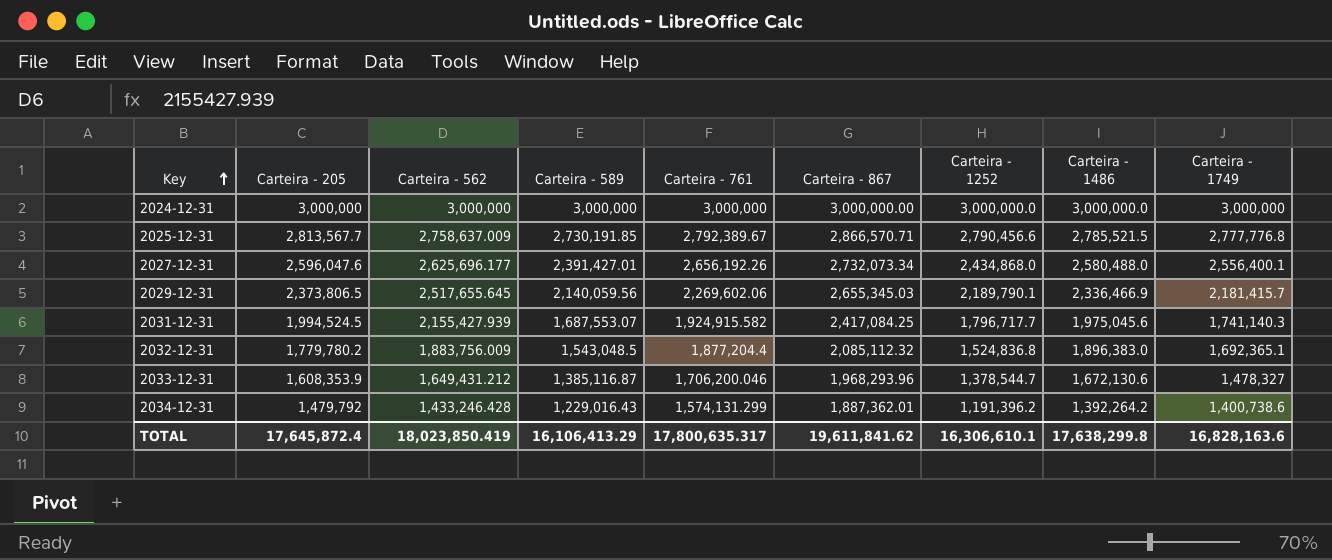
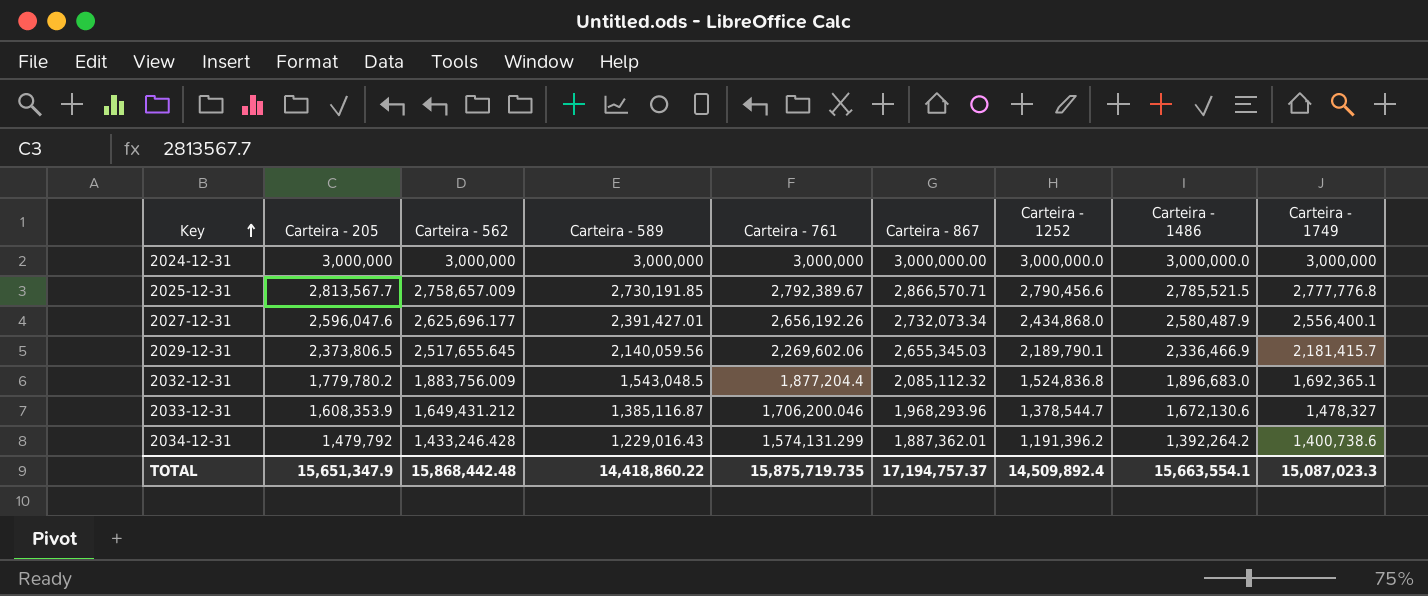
row 2031-12-31: 1,994,524.5 | 2,155,427.939 | 1,687,553.07 | 1,924,915.582 | 2,417,084.25 | 1,796,717.7 | 1,975,045.6 | 1,741,140.3 -> none
2025-12-31 | Carteira - 562: 2,758,637.009 -> 2,758,657.009
2027-12-31 | Carteira - 1486: 2,580,488.0 -> 2,580,487.9
2032-12-31 | Carteira - 1486: 1,896,383.0 -> 1,896,683.0
TOTAL | Carteira - 205: 17,645,872.4 -> 15,651,347.9
TOTAL | Carteira - 562: 18,023,850.419 -> 15,868,442.48
TOTAL | Carteira - 589: 16,106,413.29 -> 14,418,860.22
TOTAL | Carteira - 761: 17,800,635.317 -> 15,875,719.735
TOTAL | Carteira - 867: 19,611,841.62 -> 17,194,757.37
TOTAL | Carteira - 1252: 16,306,610.1 -> 14,509,892.4
TOTAL | Carteira - 1486: 17,638,299.8 -> 15,663,554.1
TOTAL | Carteira - 1749: 16,828,163.6 -> 15,087,023.3

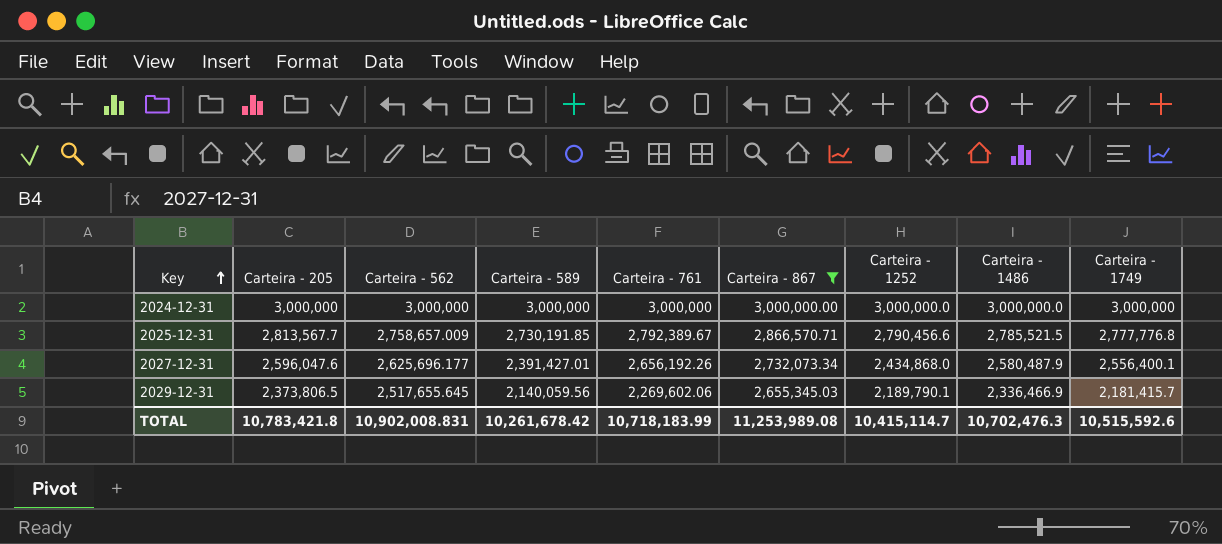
filter: none -> Carteira - 867 >= 2,655,345.03
TOTAL | Carteira - 205: 15,651,347.9 -> 10,783,421.8
TOTAL | Carteira - 562: 15,868,442.48 -> 10,902,008.831
TOTAL | Carteira - 589: 14,418,860.22 -> 10,261,678.42
TOTAL | Carteira - 761: 15,875,719.735 -> 10,718,183.99
TOTAL | Carteira - 867: 17,194,757.37 -> 11,253,989.08
TOTAL | Carteira - 1252: 14,509,892.4 -> 10,415,114.7
TOTAL | Carteira - 1486: 15,663,554.1 -> 10,702,476.3
TOTAL | Carteira - 1749: 15,087,023.3 -> 10,515,592.6

